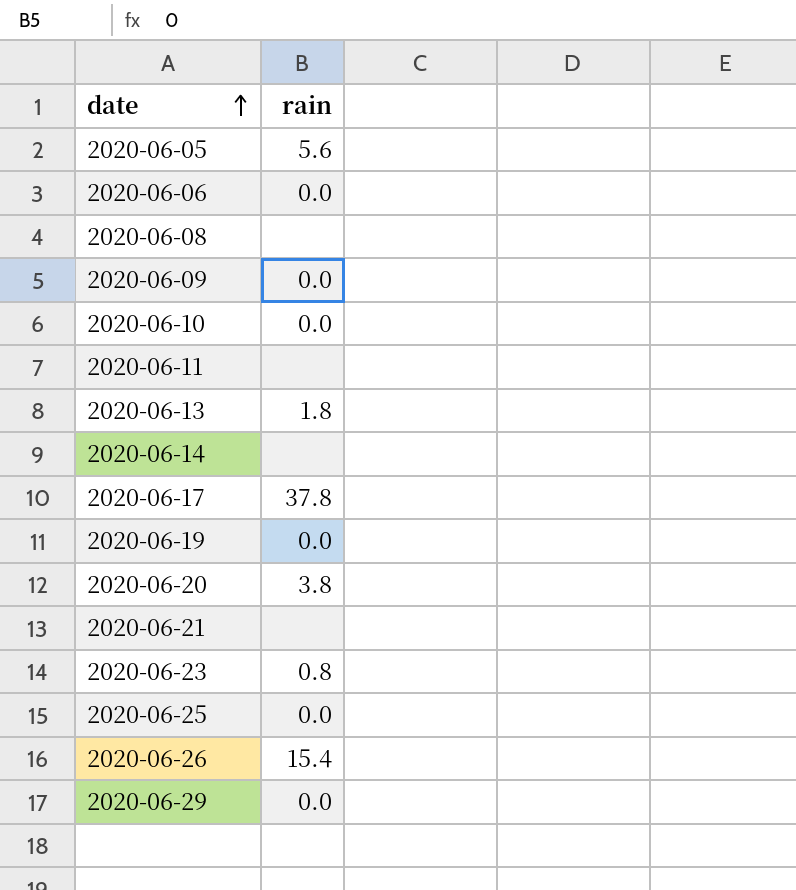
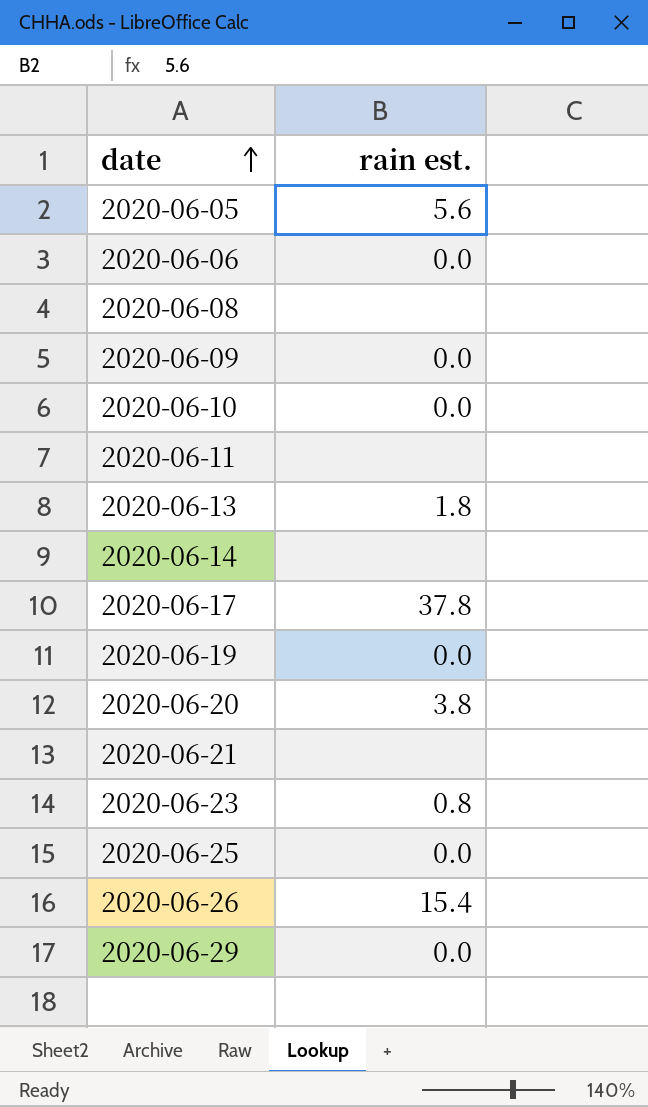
column name: rain -> rain est.

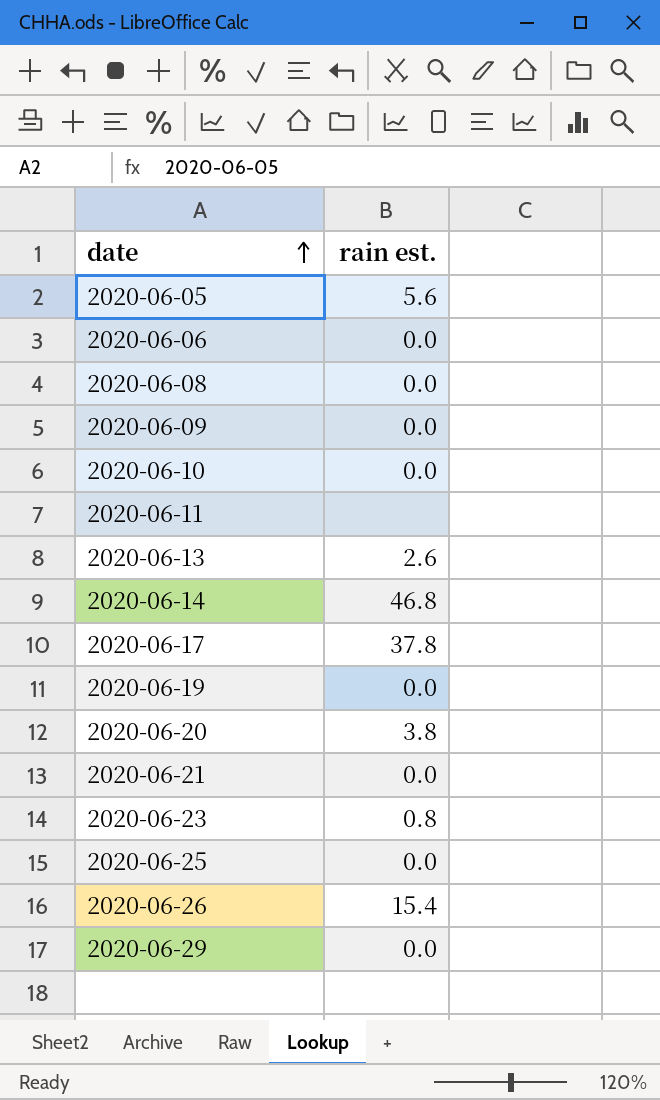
2020-06-08 | rain est.: none -> 0.0
2020-06-13 | rain est.: 1.8 -> 2.6
2020-06-14 | rain est.: none -> 46.8
2020-06-21 | rain est.: none -> 0.0

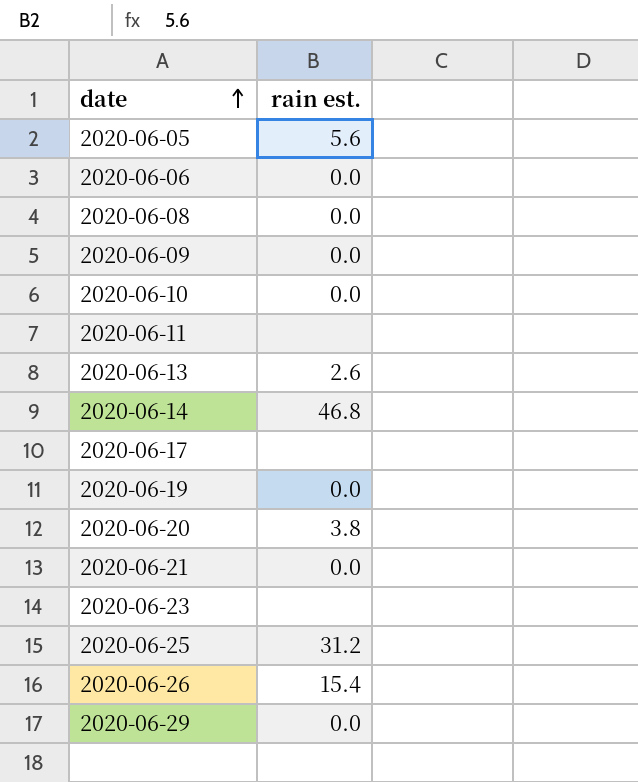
2020-06-17 | rain est.: 37.8 -> none
2020-06-23 | rain est.: 0.8 -> none
2020-06-25 | rain est.: 0.0 -> 31.2

